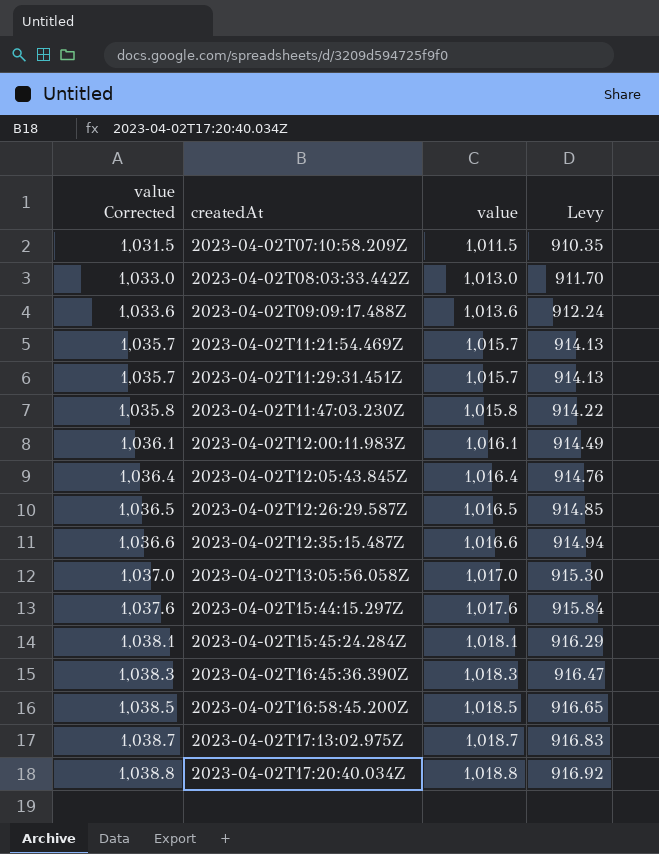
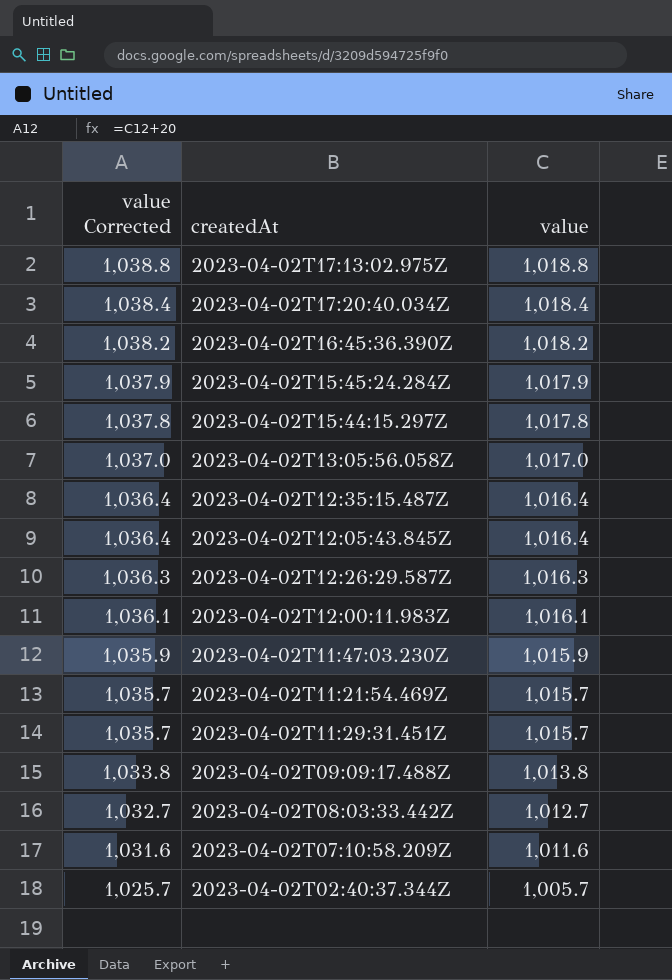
row order: value Corrected ascending -> value Corrected descending
column Levy | formula: [value] * 0.9 -> none
row 2023-04-02T16:58:45.200Z: 1,038.5 | 1,018.5 | 916.65 -> none
2023-04-02T17:13:02.975Z | value Corrected: 1,038.7 -> 1,038.8
2023-04-02T17:13:02.975Z | value: 1,018.7 -> 1,018.8
2023-04-02T17:20:40.034Z | value Corrected: 1,038.8 -> 1,038.4
2023-04-02T17:20:40.034Z | value: 1,018.8 -> 1,018.4
2023-04-02T16:45:36.390Z | value Corrected: 1,038.3 -> 1,038.2
2023-04-02T16:45:36.390Z | value: 1,018.3 -> 1,018.2
2023-04-02T15:45:24.284Z | value Corrected: 1,038.1 -> 1,037.9
2023-04-02T15:45:24.284Z | value: 1,018.1 -> 1,017.9
2023-04-02T15:44:15.297Z | value Corrected: 1,037.6 -> 1,037.8
2023-04-02T15:44:15.297Z | value: 1,017.6 -> 1,017.8
2023-04-02T12:35:15.487Z | value Corrected: 1,036.6 -> 1,036.4
2023-04-02T12:35:15.487Z | value: 1,016.6 -> 1,016.4
2023-04-02T12:26:29.587Z | value Corrected: 1,036.5 -> 1,036.3
2023-04-02T12:26:29.587Z | value: 1,016.5 -> 1,016.3
2023-04-02T11:47:03.230Z | value Corrected: 1,035.8 -> 1,035.9
2023-04-02T11:47:03.230Z | value: 1,015.8 -> 1,015.9
2023-04-02T09:09:17.488Z | value Corrected: 1,033.6 -> 1,033.8
2023-04-02T09:09:17.488Z | value: 1,013.6 -> 1,013.8
2023-04-02T08:03:33.442Z | value Corrected: 1,033.0 -> 1,032.7
2023-04-02T08:03:33.442Z | value: 1,013.0 -> 1,012.7
2023-04-02T07:10:58.209Z | value Corrected: 1,031.5 -> 1,031.6
2023-04-02T07:10:58.209Z | value: 1,011.5 -> 1,011.6
row 2023-04-02T02:40:37.344Z: none -> 1,025.7 | 1,005.7

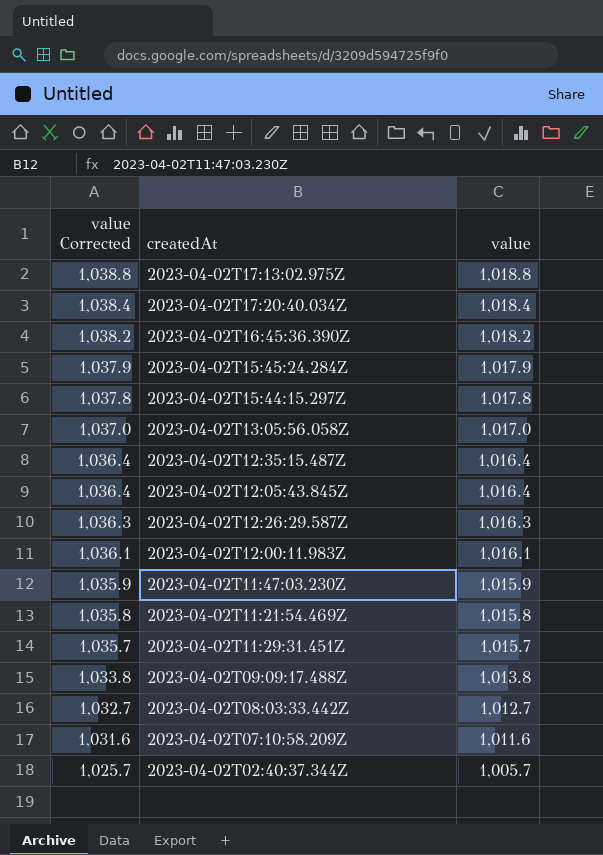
2023-04-02T11:21:54.469Z | value Corrected: 1,035.7 -> 1,035.8
2023-04-02T11:21:54.469Z | value: 1,015.7 -> 1,015.8

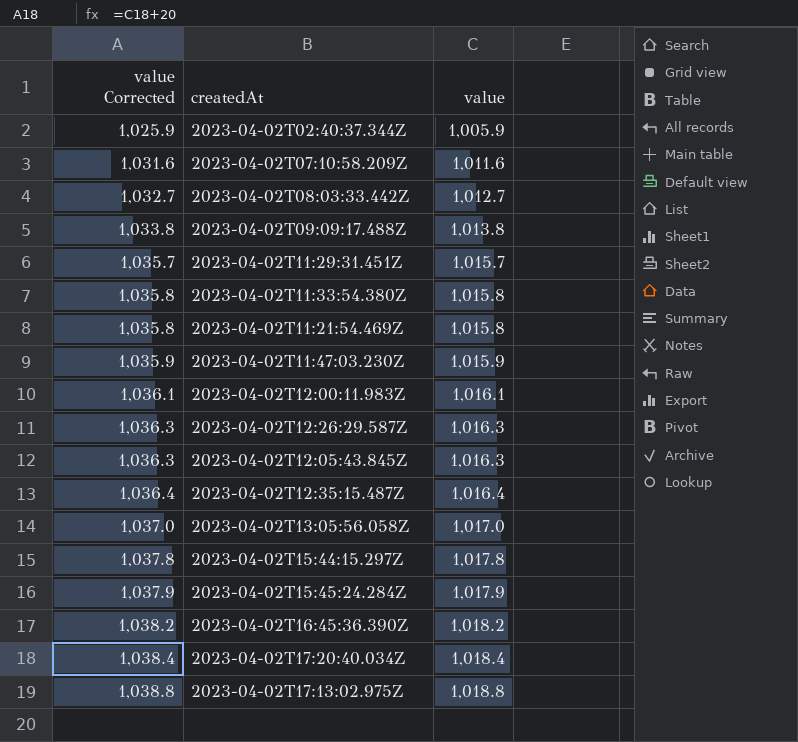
row order: value Corrected descending -> value Corrected ascending
2023-04-02T02:40:37.344Z | value Corrected: 1,025.7 -> 1,025.9
2023-04-02T02:40:37.344Z | value: 1,005.7 -> 1,005.9
row 2023-04-02T11:33:54.380Z: none -> 1,035.8 | 1,015.8
2023-04-02T12:05:43.845Z | value Corrected: 1,036.4 -> 1,036.3
2023-04-02T12:05:43.845Z | value: 1,016.4 -> 1,016.3

